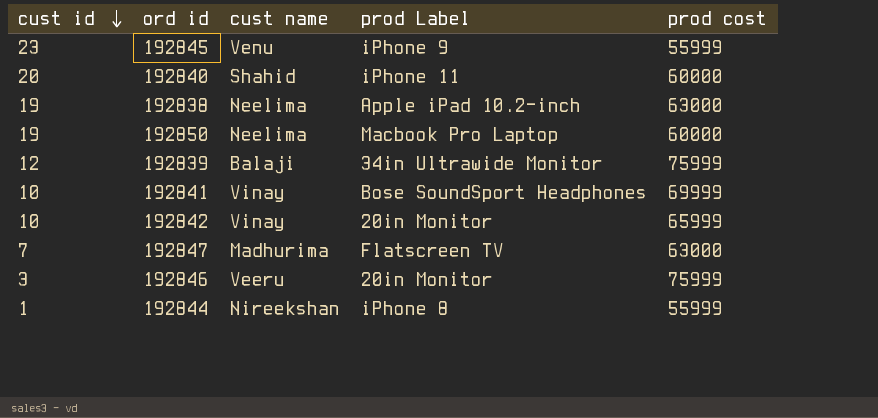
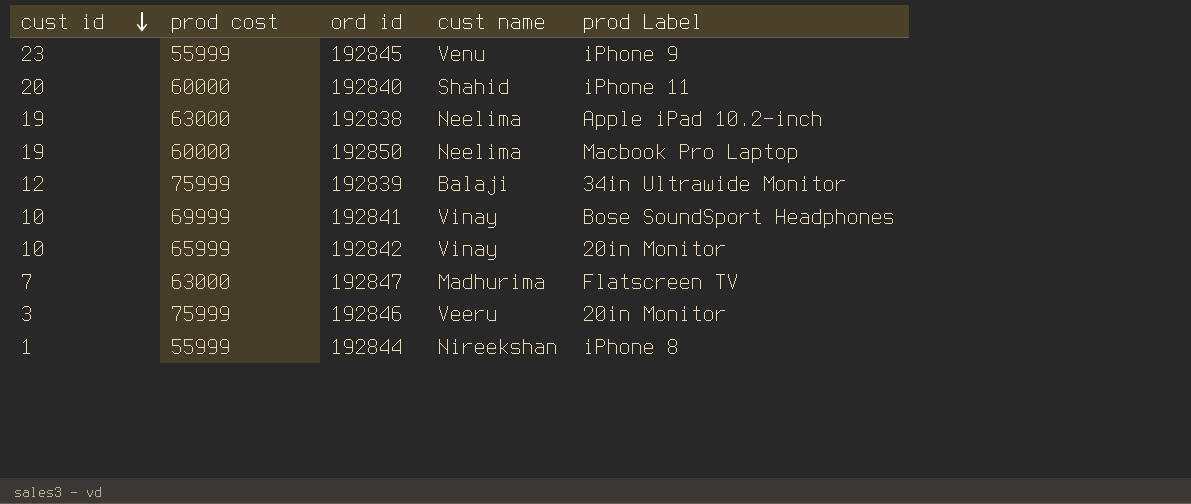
column prod cost | position: 5 -> 2

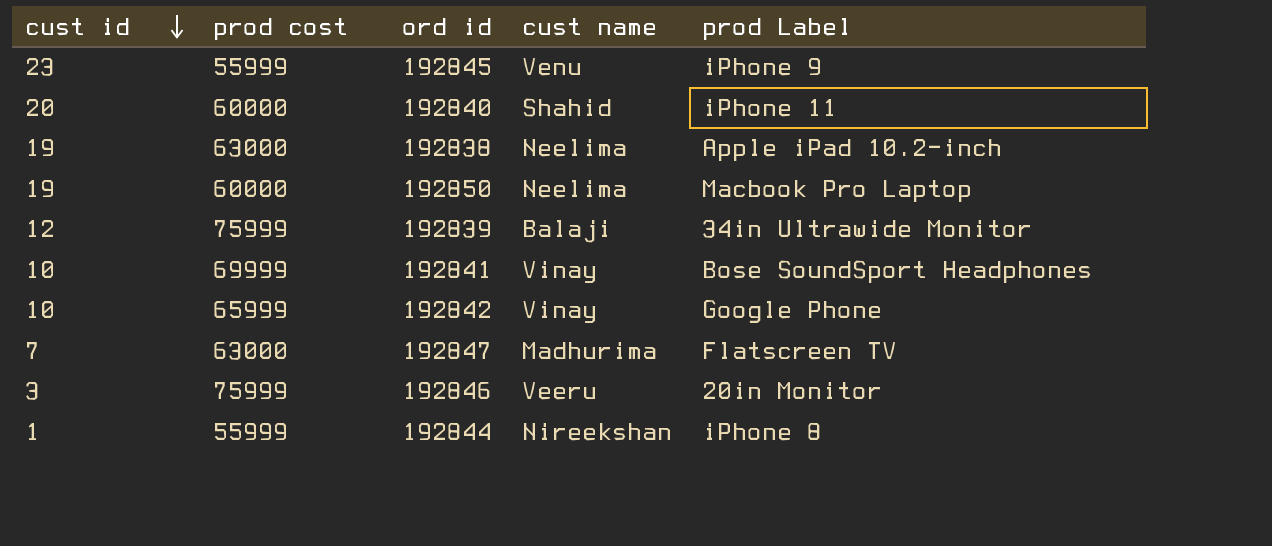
192842 | prod Label: 20in Monitor -> Google Phone

